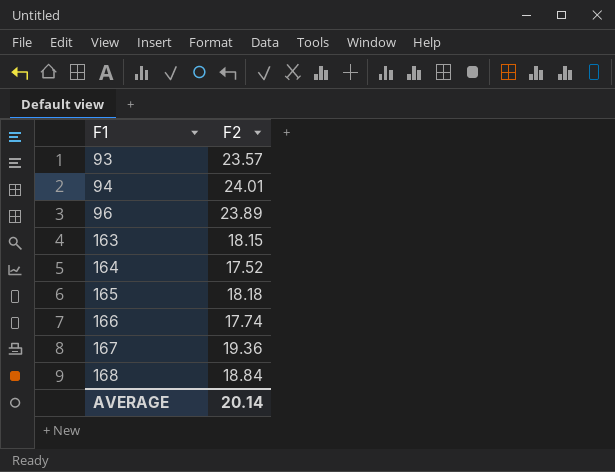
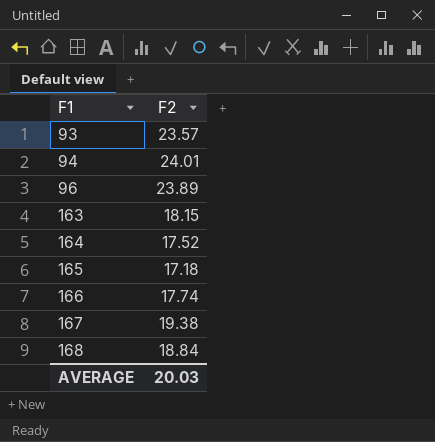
165 | F2: 18.18 -> 17.18
167 | F2: 19.36 -> 19.38
AVERAGE | F2: 20.14 -> 20.03

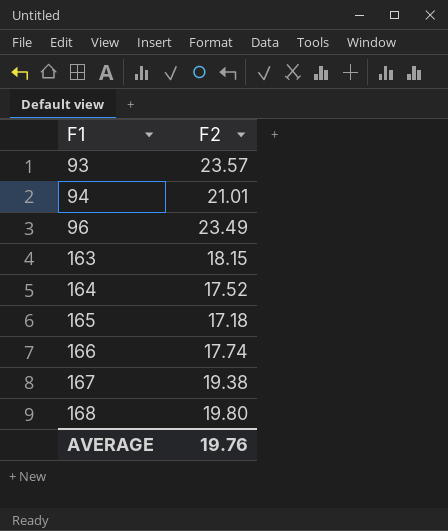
94 | F2: 24.01 -> 21.01
96 | F2: 23.89 -> 23.49
168 | F2: 18.84 -> 19.80
AVERAGE | F2: 20.03 -> 19.76

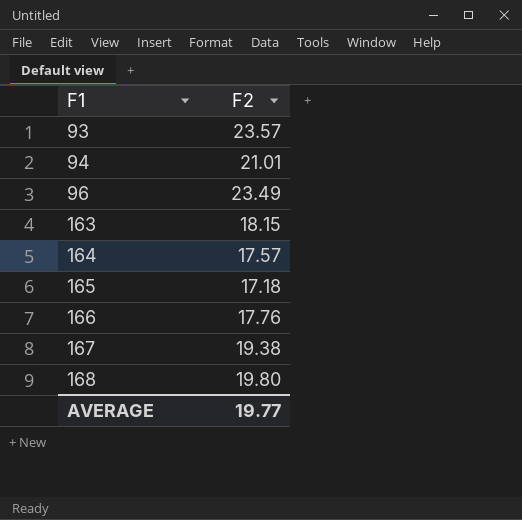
164 | F2: 17.52 -> 17.57
166 | F2: 17.74 -> 17.76
AVERAGE | F2: 19.76 -> 19.77

